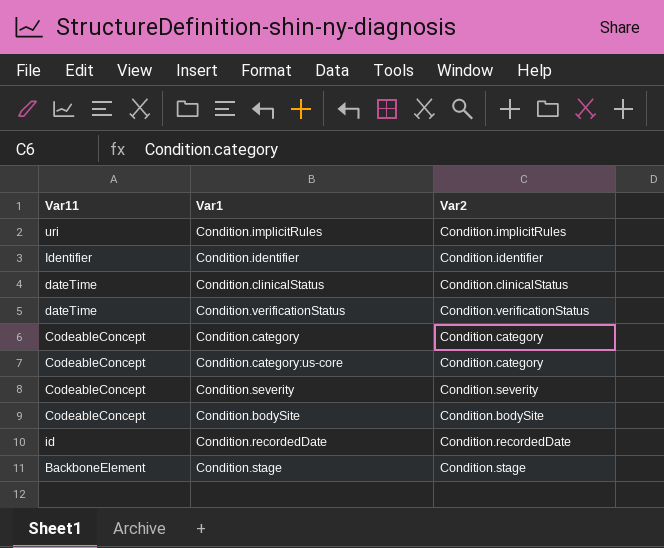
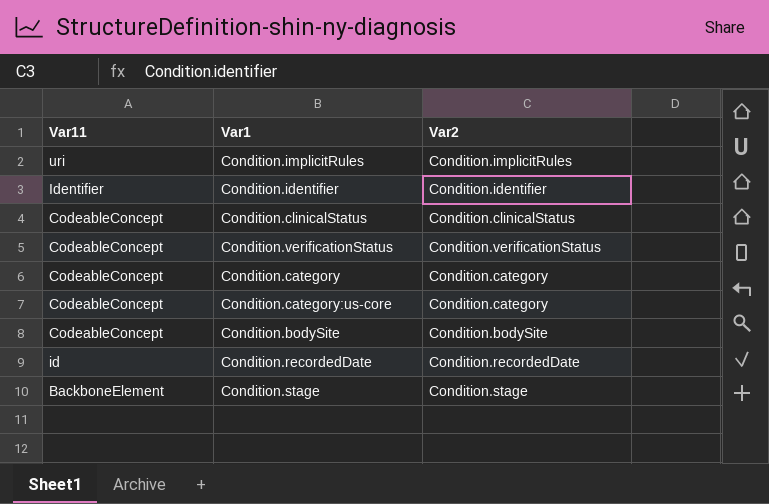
row Condition.severity: CodeableConcept | Condition.severity -> none
Condition.clinicalStatus | Var11: dateTime -> CodeableConcept
Condition.verificationStatus | Var11: dateTime -> CodeableConcept

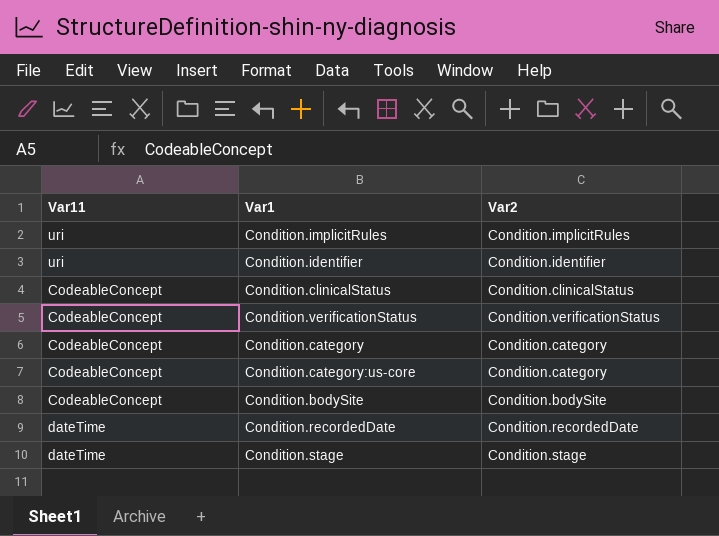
Condition.identifier | Var11: Identifier -> uri
Condition.recordedDate | Var11: id -> dateTime
Condition.stage | Var11: BackboneElement -> dateTime

